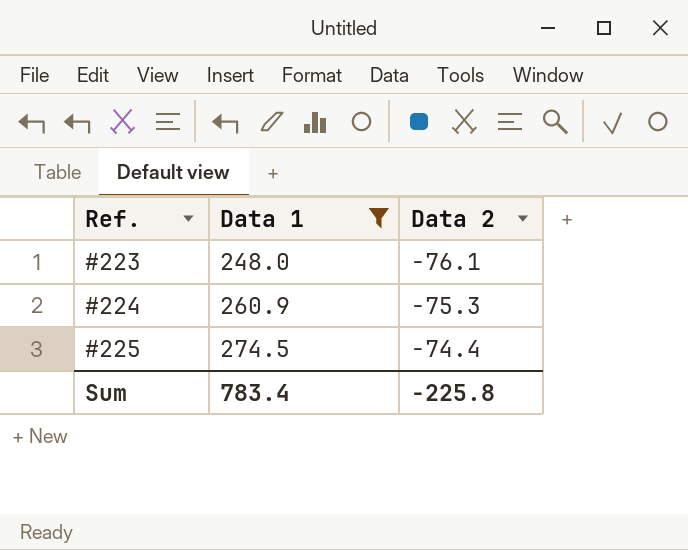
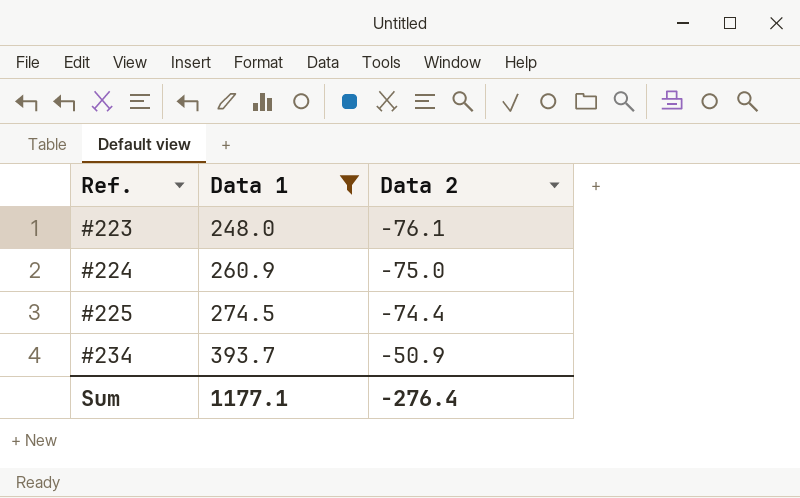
#224 | Data 2: -75.3 -> -75.0
row #234: none -> 393.7 | -50.9
Sum | Data 1: 783.4 -> 1177.1
Sum | Data 2: -225.8 -> -276.4

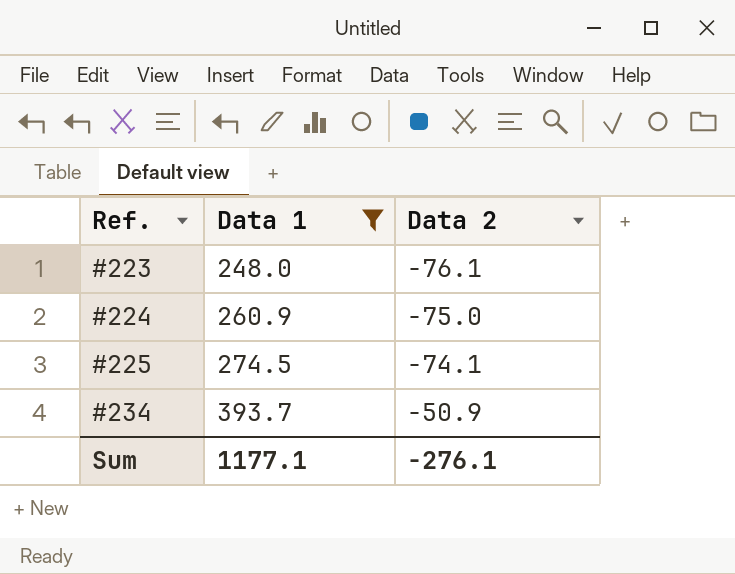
#225 | Data 2: -74.4 -> -74.1
Sum | Data 2: -276.4 -> -276.1

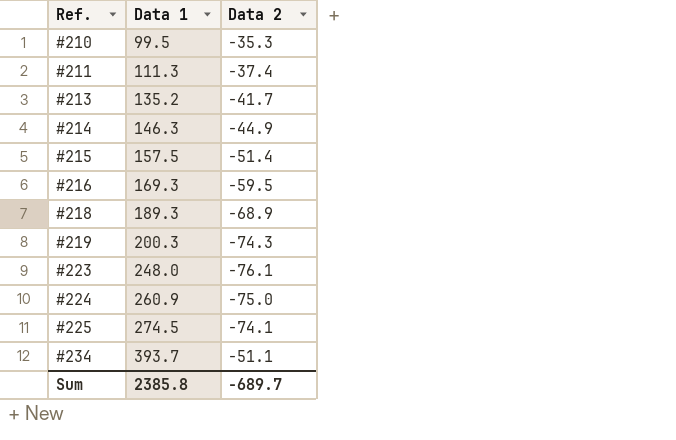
filter: Data 1 >= 248.0 -> none
#234 | Data 2: -50.9 -> -51.1
Sum | Data 1: 1177.1 -> 2385.8
Sum | Data 2: -276.1 -> -689.7

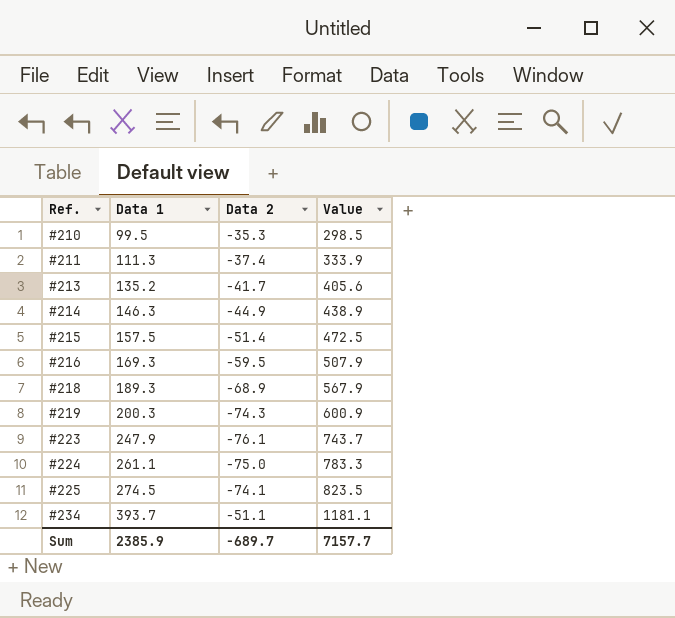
column Value | formula: none -> [Data 1] * 3
#223 | Data 1: 248.0 -> 247.9
#224 | Data 1: 260.9 -> 261.1
Sum | Data 1: 2385.8 -> 2385.9

